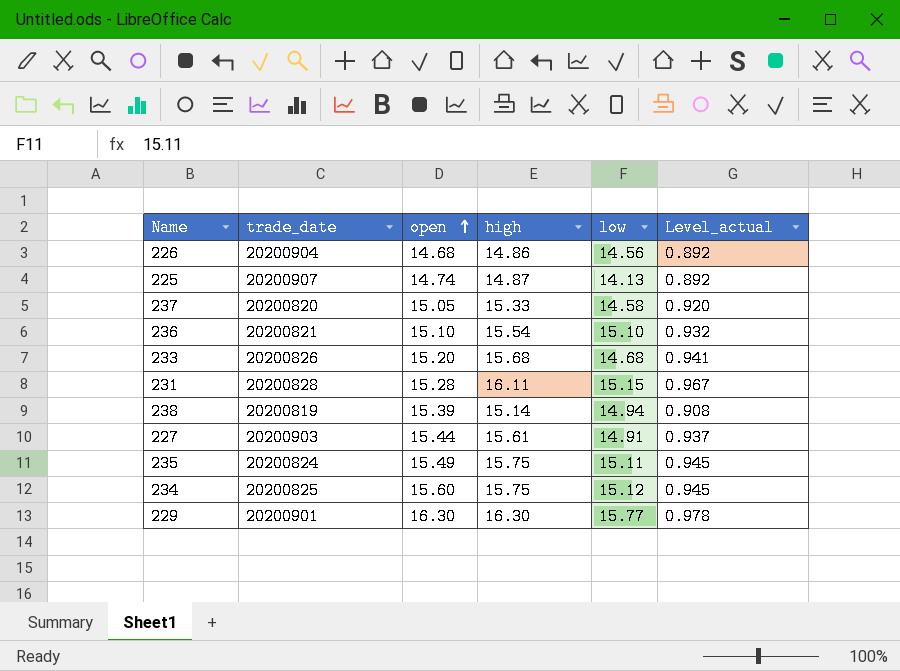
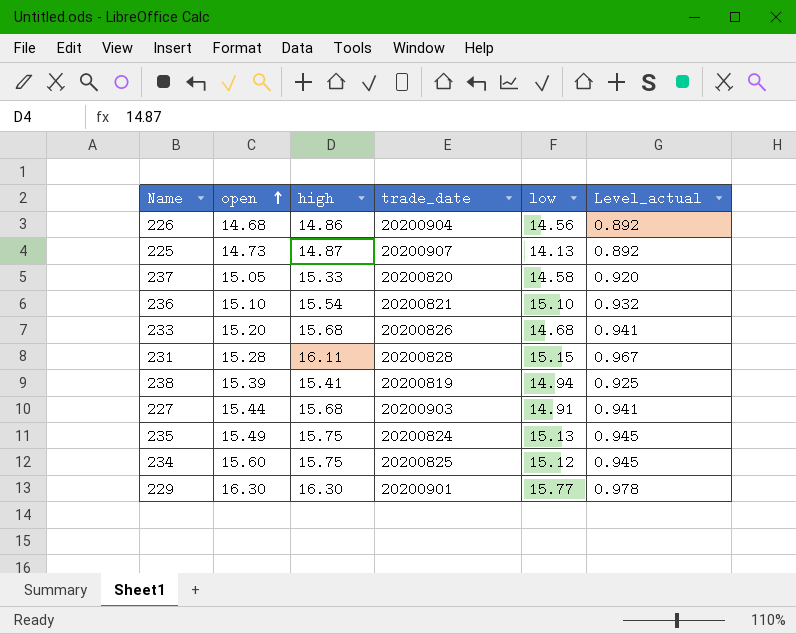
column trade_date | position: 2 -> 4
225 | open: 14.74 -> 14.73
238 | high: 15.14 -> 15.41
238 | Level_actual: 0.908 -> 0.925
227 | high: 15.61 -> 15.68
227 | Level_actual: 0.937 -> 0.941
235 | low: 15.11 -> 15.13

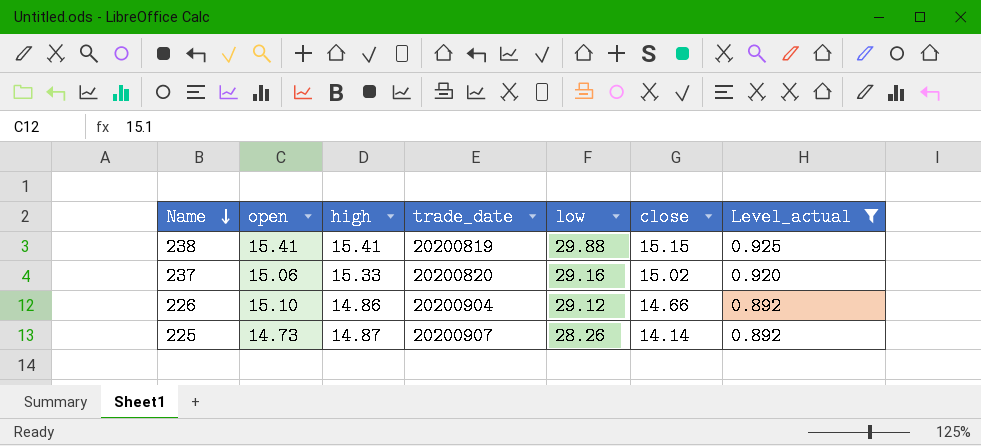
filter: none -> Level_actual <= 0.925
row order: open ascending -> Name descending
column close | position: none -> 6
238 | open: 15.39 -> 15.41
238 | low: 14.94 -> 29.88
237 | open: 15.05 -> 15.06
237 | low: 14.58 -> 29.16
226 | open: 14.68 -> 15.10
226 | low: 14.56 -> 29.12
225 | low: 14.13 -> 28.26

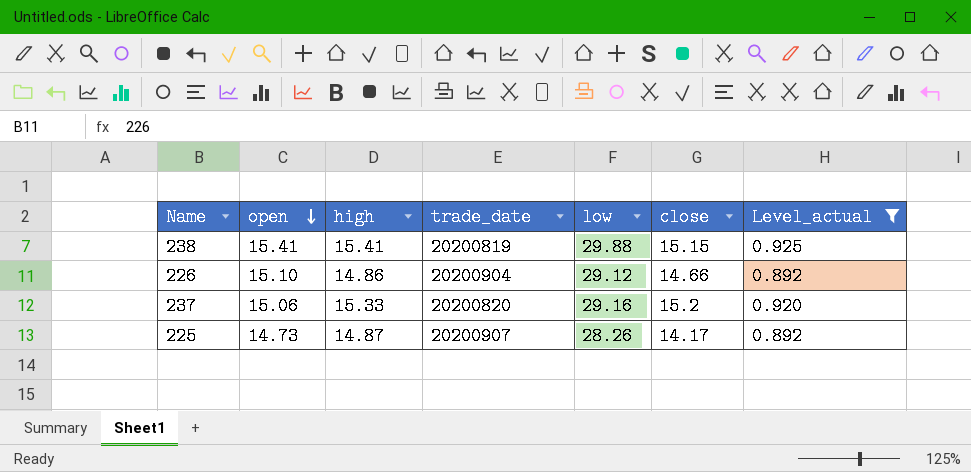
row order: Name descending -> open descending
237 | close: 15.02 -> 15.2
225 | close: 14.14 -> 14.17

